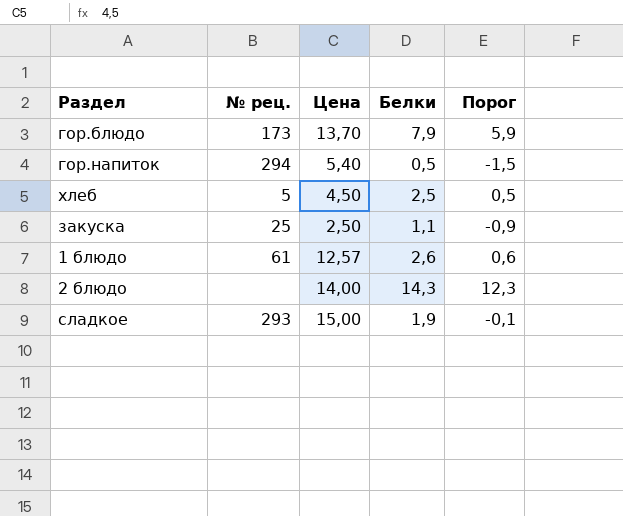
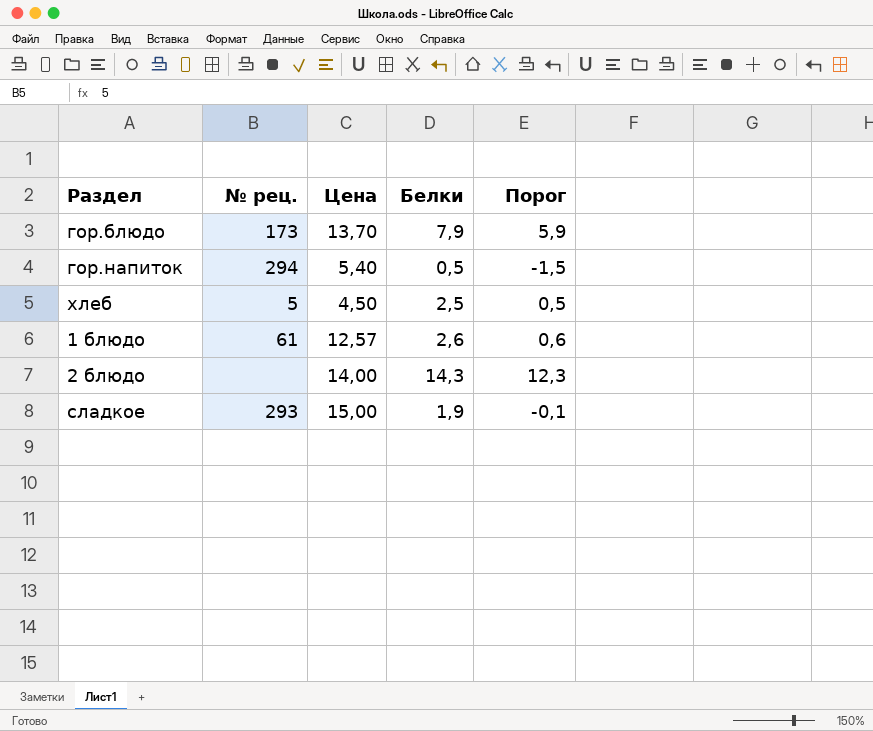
row закуска: 25 | 2,50 | 1,1 | -0,9 -> none

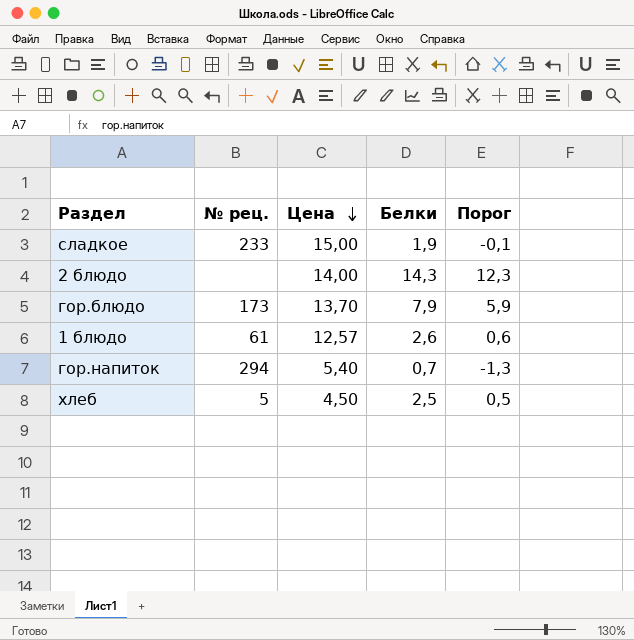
row order: none -> Цена descending
сладкое | № рец.: 293 -> 233
гор.напиток | Белки: 0,5 -> 0,7
гор.напиток | Порог: -1,5 -> -1,3

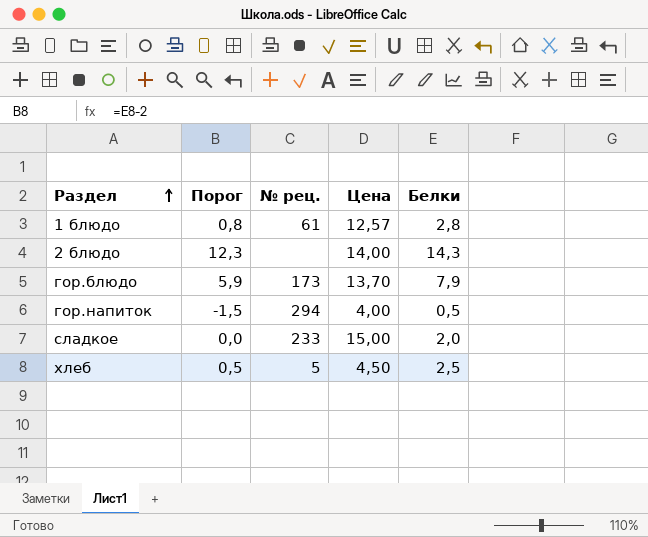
row order: Цена descending -> Раздел ascending
column Порог | position: 5 -> 2
1 блюдо | Порог: 0,6 -> 0,8
1 блюдо | Белки: 2,6 -> 2,8
гор.напиток | Порог: -1,3 -> -1,5
гор.напиток | Цена: 5,40 -> 4,00
гор.напиток | Белки: 0,7 -> 0,5
сладкое | Порог: -0,1 -> 0,0
сладкое | Белки: 1,9 -> 2,0

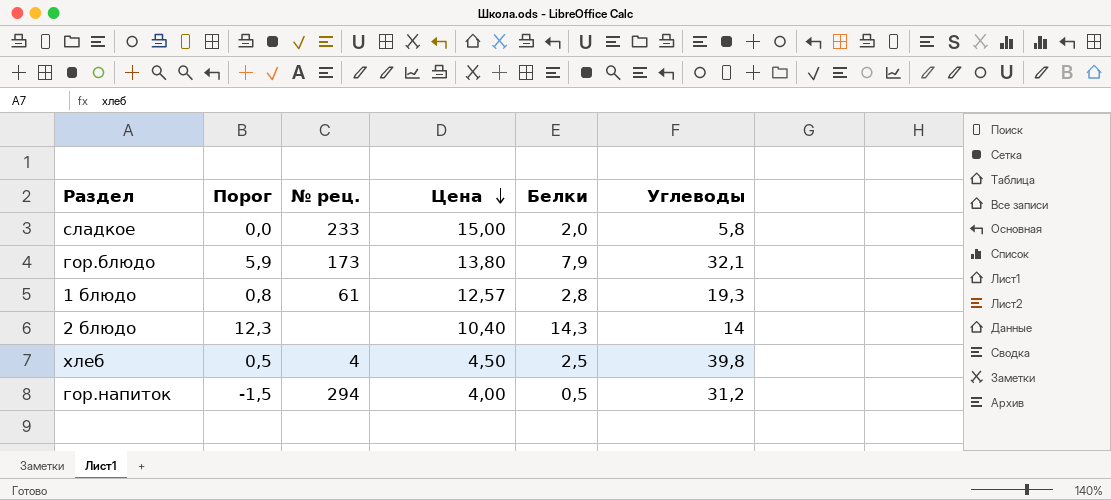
row order: Раздел ascending -> Цена descending
column Углеводы | position: none -> 6
гор.блюдо | Цена: 13,70 -> 13,80
2 блюдо | Цена: 14,00 -> 10,40
хлеб | № рец.: 5 -> 4

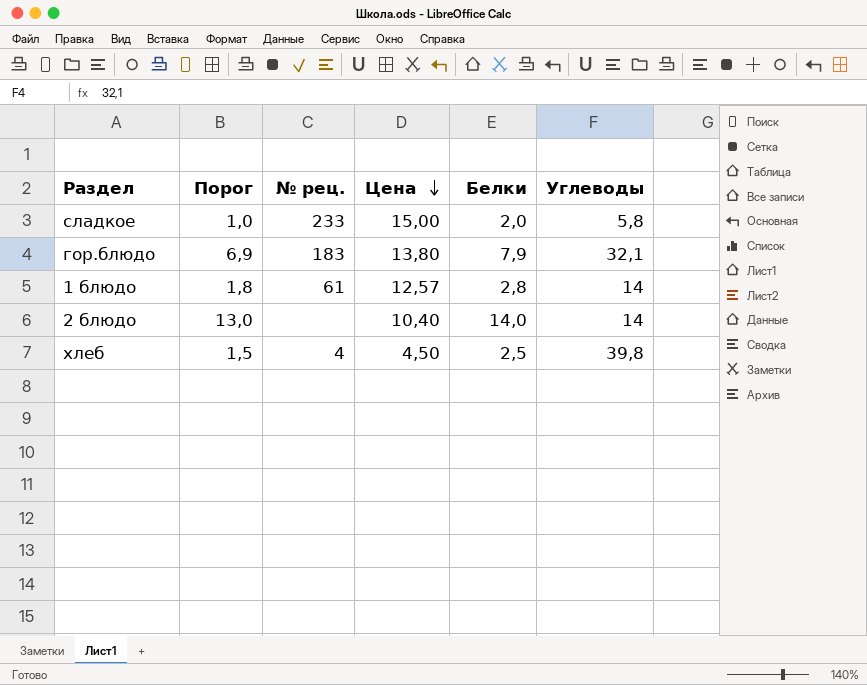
column Порог | formula: [Белки] - 2 -> [Белки] - 1
row гор.напиток: -1,5 | 294 | 4,00 | 0,5 | 31,2 -> none
гор.блюдо | № рец.: 173 -> 183
1 блюдо | Углеводы: 19,3 -> 14
2 блюдо | Белки: 14,3 -> 14,0

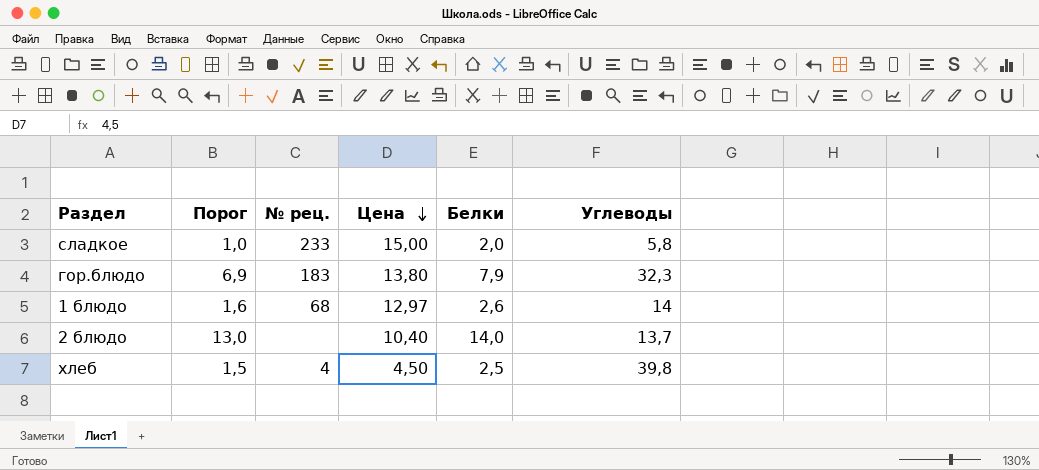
гор.блюдо | Углеводы: 32,1 -> 32,3
1 блюдо | Порог: 1,8 -> 1,6
1 блюдо | № рец.: 61 -> 68
1 блюдо | Цена: 12,57 -> 12,97
1 блюдо | Белки: 2,8 -> 2,6
2 блюдо | Углеводы: 14 -> 13,7

